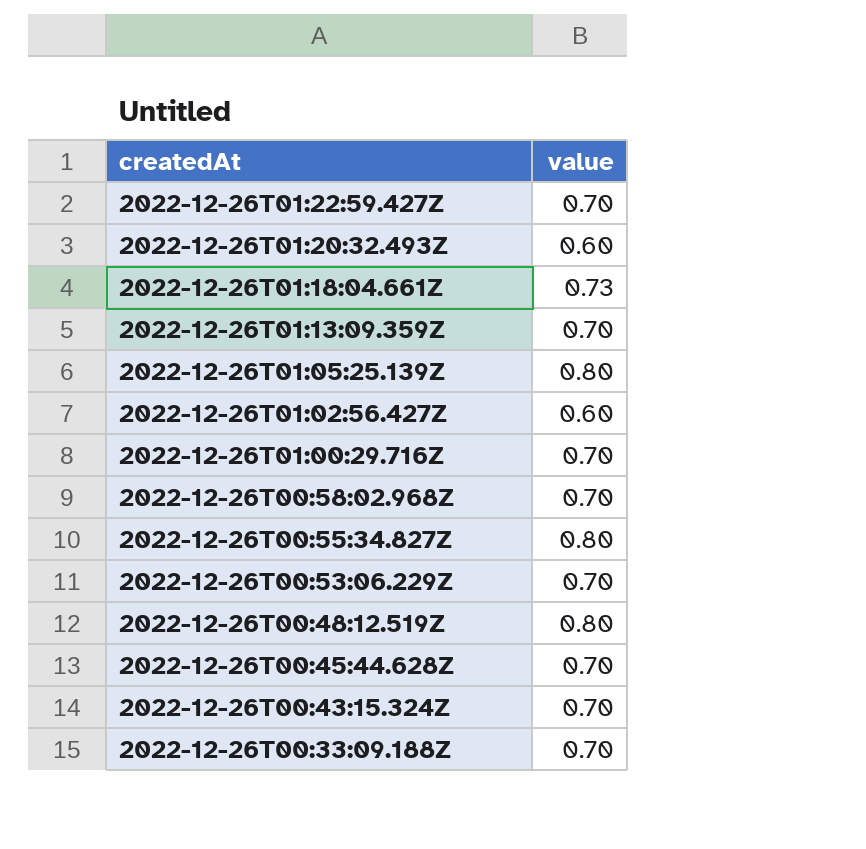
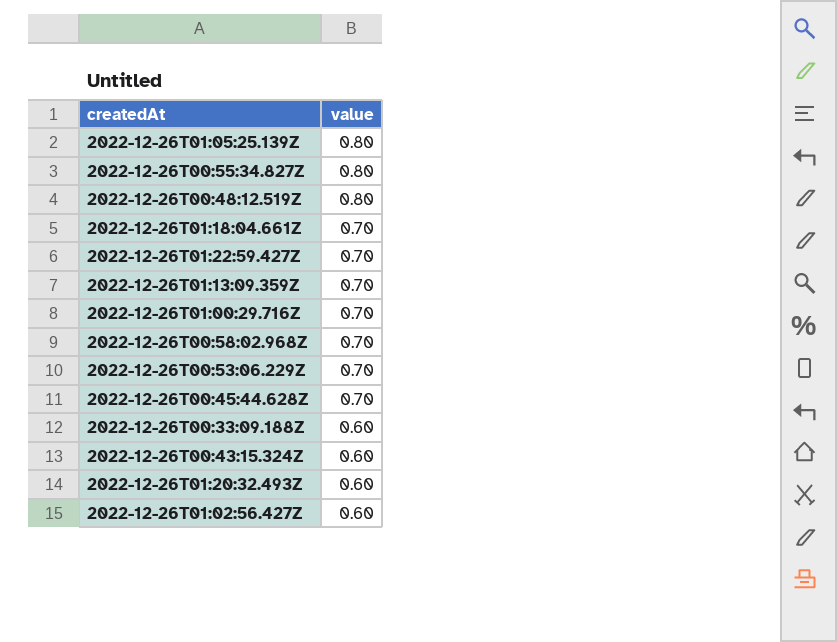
row order: createdAt descending -> value descending
2022-12-26T01:18:04.661Z | value: 0.73 -> 0.70
2022-12-26T00:33:09.188Z | value: 0.70 -> 0.60
2022-12-26T00:43:15.324Z | value: 0.70 -> 0.60

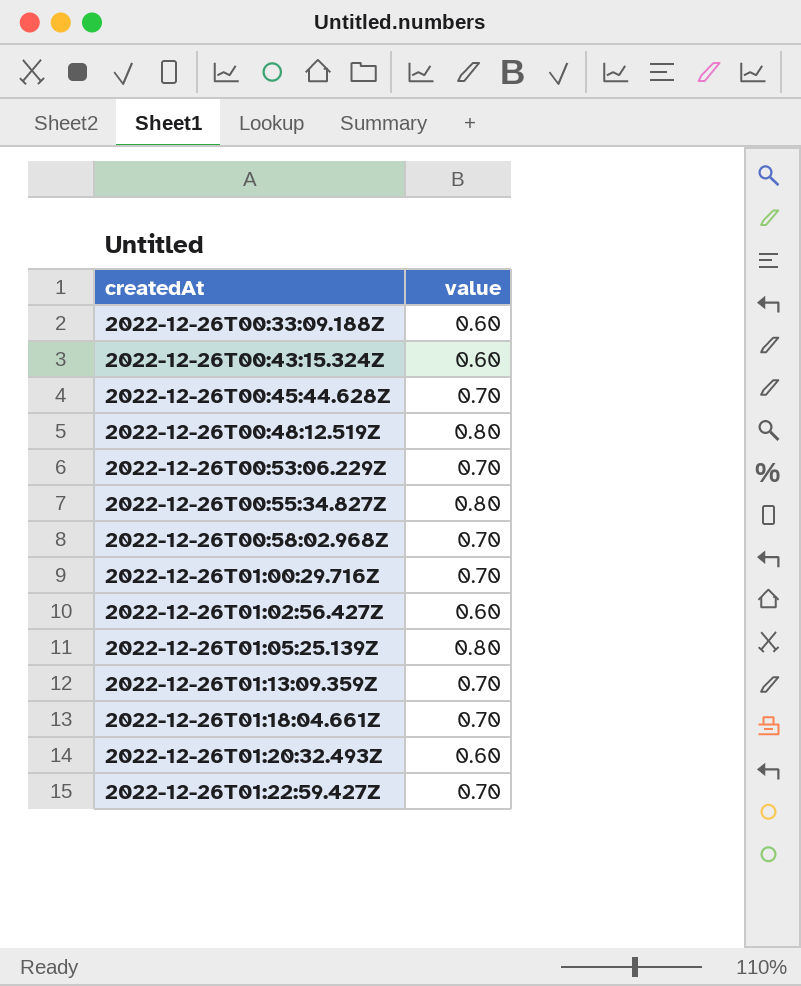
row order: value descending -> createdAt ascending

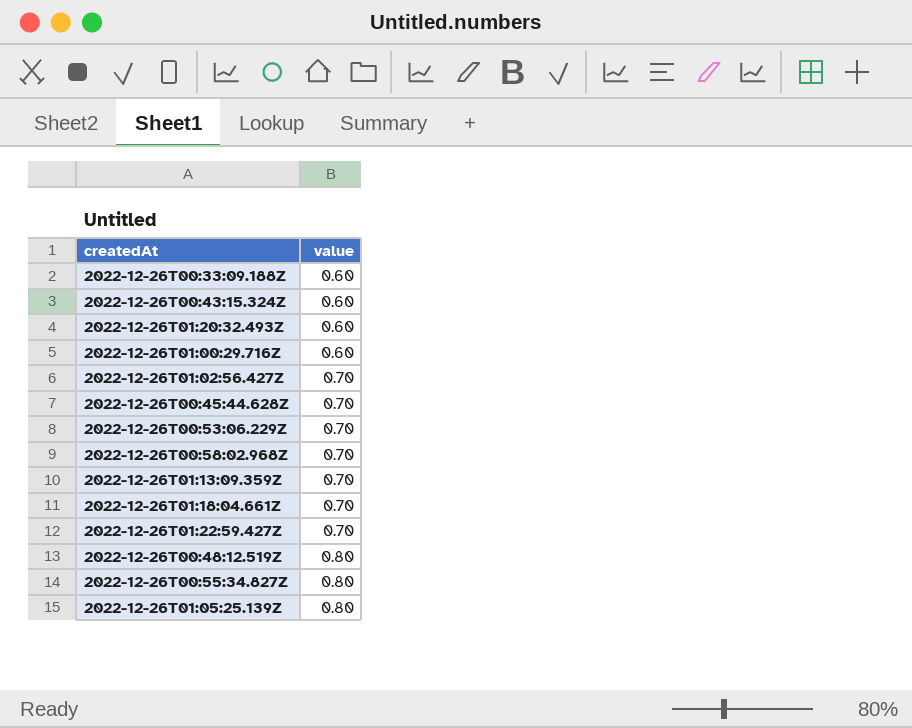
row order: createdAt ascending -> value ascending
2022-12-26T01:00:29.716Z | value: 0.70 -> 0.60
2022-12-26T01:02:56.427Z | value: 0.60 -> 0.70

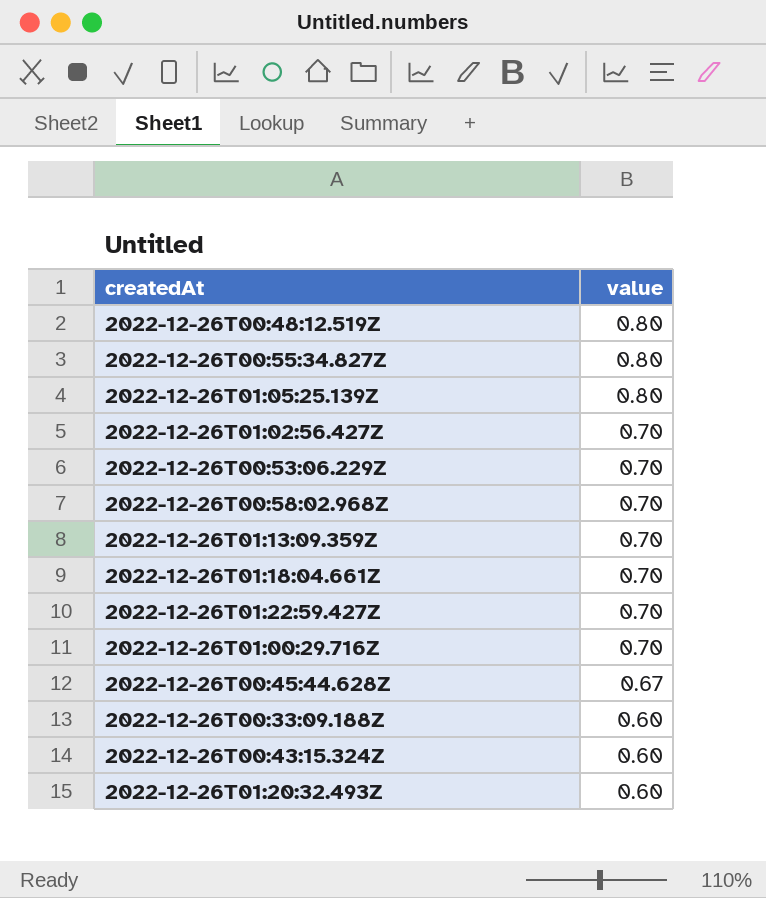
row order: value ascending -> value descending
2022-12-26T01:00:29.716Z | value: 0.60 -> 0.70
2022-12-26T00:45:44.628Z | value: 0.70 -> 0.67

